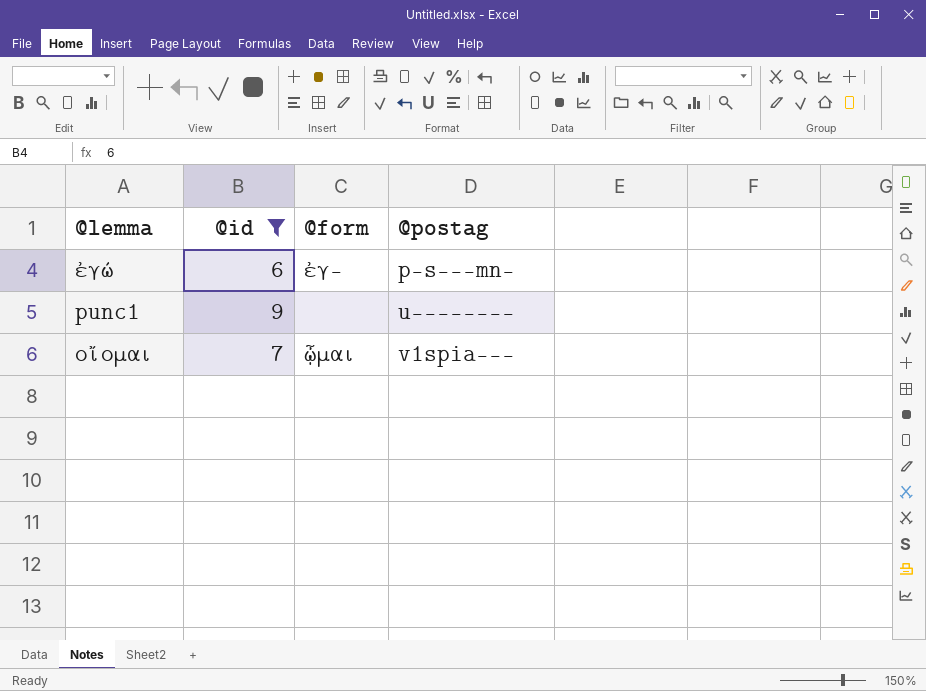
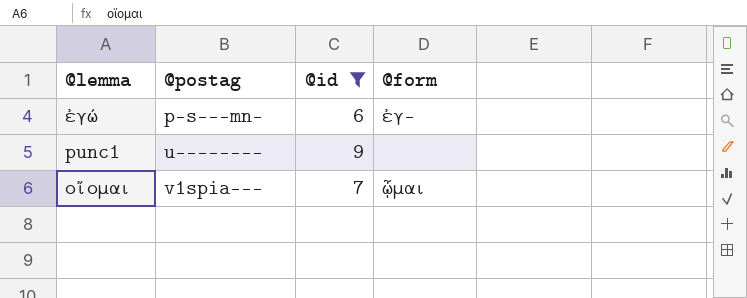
column @postag | position: 4 -> 2

